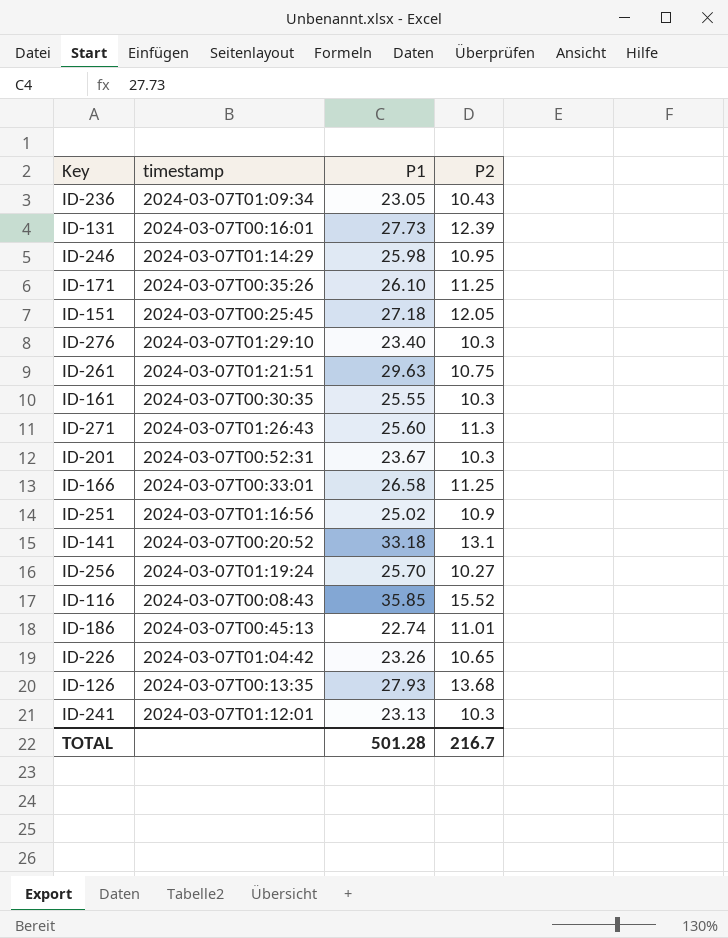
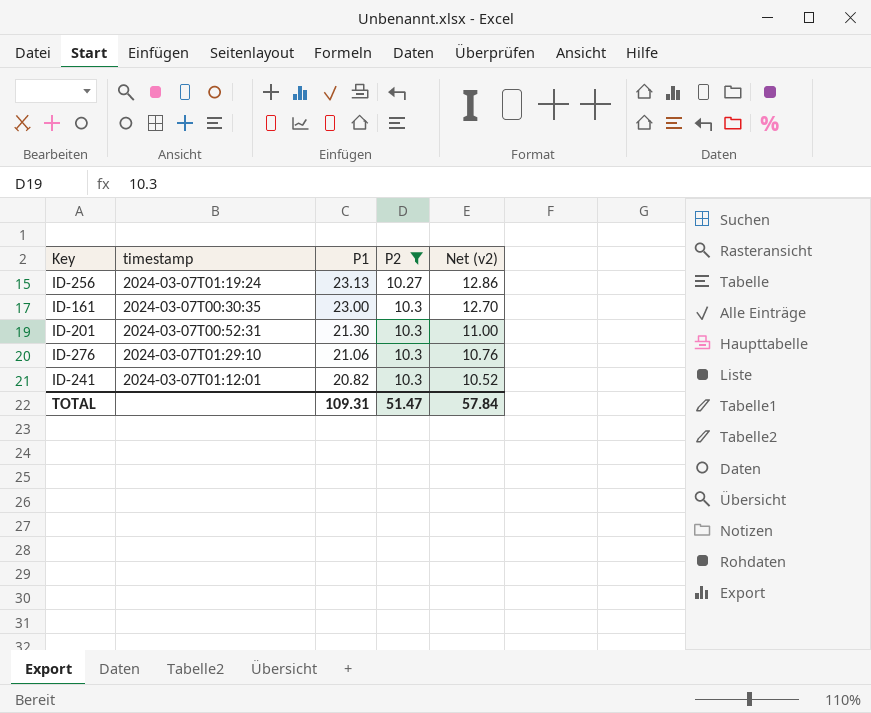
filter: none -> P2 <= 10.3
row order: none -> P1 descending
column Net (v2) | formula: none -> [P1] - [P2]
ID-256 | P1: 25.70 -> 23.13
ID-161 | P1: 25.55 -> 23.00
ID-201 | P1: 23.67 -> 21.30
ID-276 | P1: 23.40 -> 21.06
ID-241 | P1: 23.13 -> 20.82
TOTAL | P1: 501.28 -> 109.31
TOTAL | P2: 216.7 -> 51.47

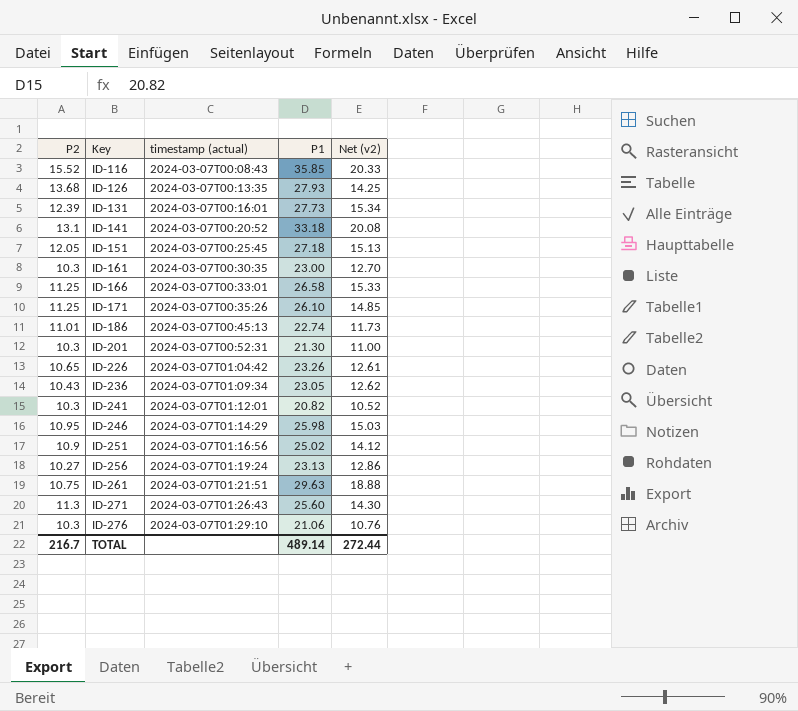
filter: P2 <= 10.3 -> none
row order: P1 descending -> Key ascending
column P2 | position: 4 -> 1
column name: timestamp -> timestamp (actual)
TOTAL | P2: 51.47 -> 216.7
TOTAL | P1: 109.31 -> 489.14
TOTAL | Net (v2): 57.84 -> 272.44

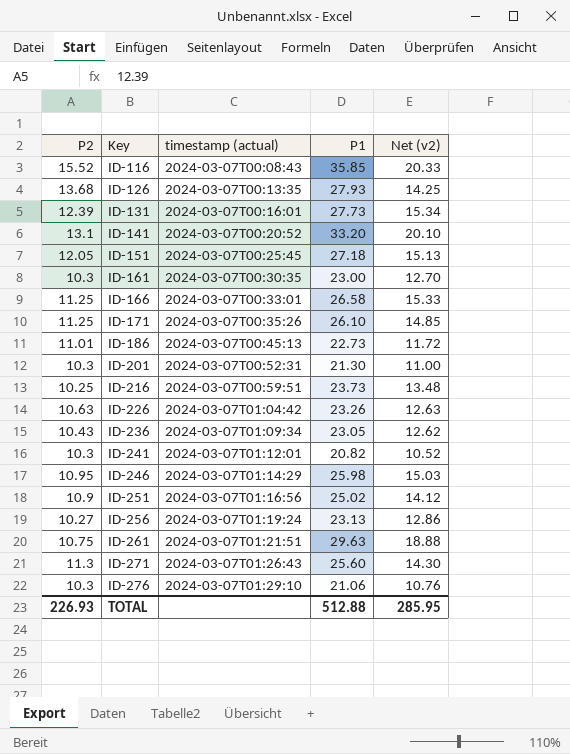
ID-141 | P1: 33.18 -> 33.20
ID-141 | Net (v2): 20.08 -> 20.10
ID-186 | P1: 22.74 -> 22.73
ID-186 | Net (v2): 11.73 -> 11.72
row ID-216: none -> 10.25 | 2024-03-07T00:59:51 | 23.73 | 13.48
ID-226 | P2: 10.65 -> 10.63
ID-226 | Net (v2): 12.61 -> 12.63
TOTAL | P2: 216.7 -> 226.93
TOTAL | P1: 489.14 -> 512.88
TOTAL | Net (v2): 272.44 -> 285.95

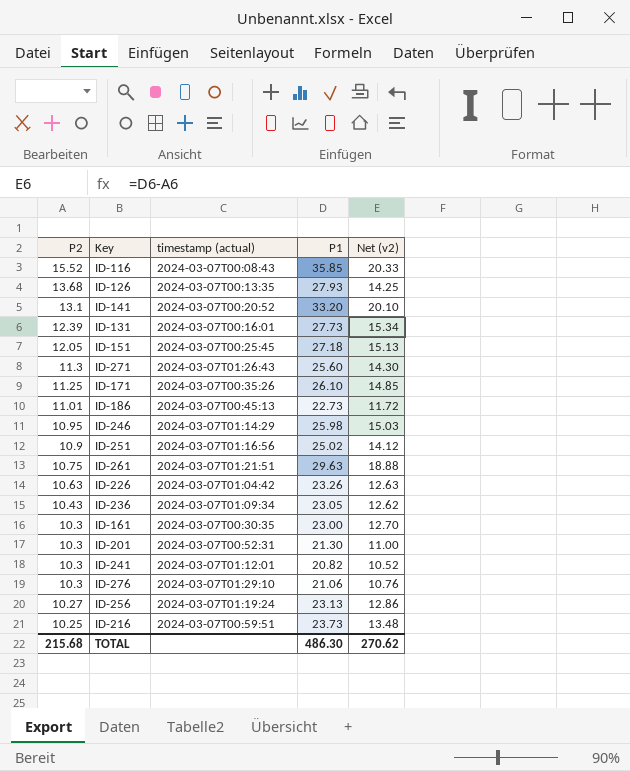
row order: Key ascending -> P2 descending
row ID-166: 11.25 | 2024-03-07T00:33:01 | 26.58 | 15.33 -> none
TOTAL | P2: 226.93 -> 215.68
TOTAL | P1: 512.88 -> 486.30
TOTAL | Net (v2): 285.95 -> 270.62

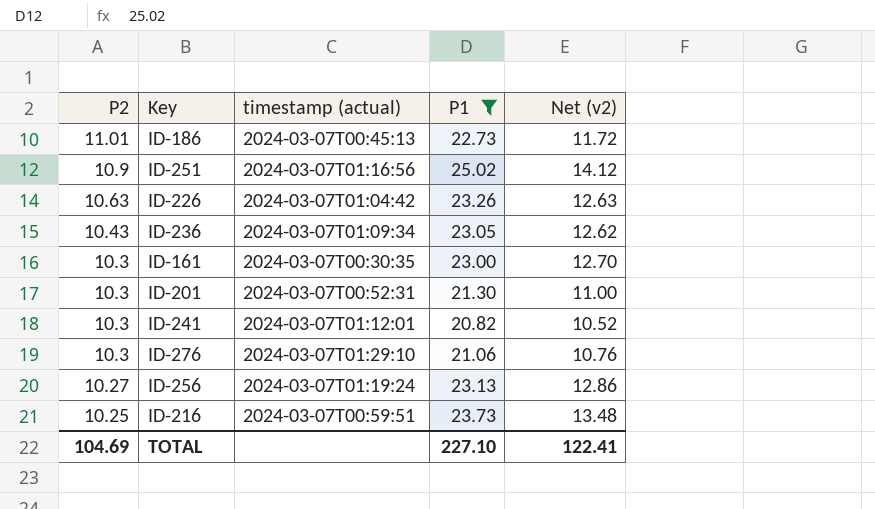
filter: none -> P1 <= 25.02
TOTAL | P2: 215.68 -> 104.69
TOTAL | P1: 486.30 -> 227.10
TOTAL | Net (v2): 270.62 -> 122.41

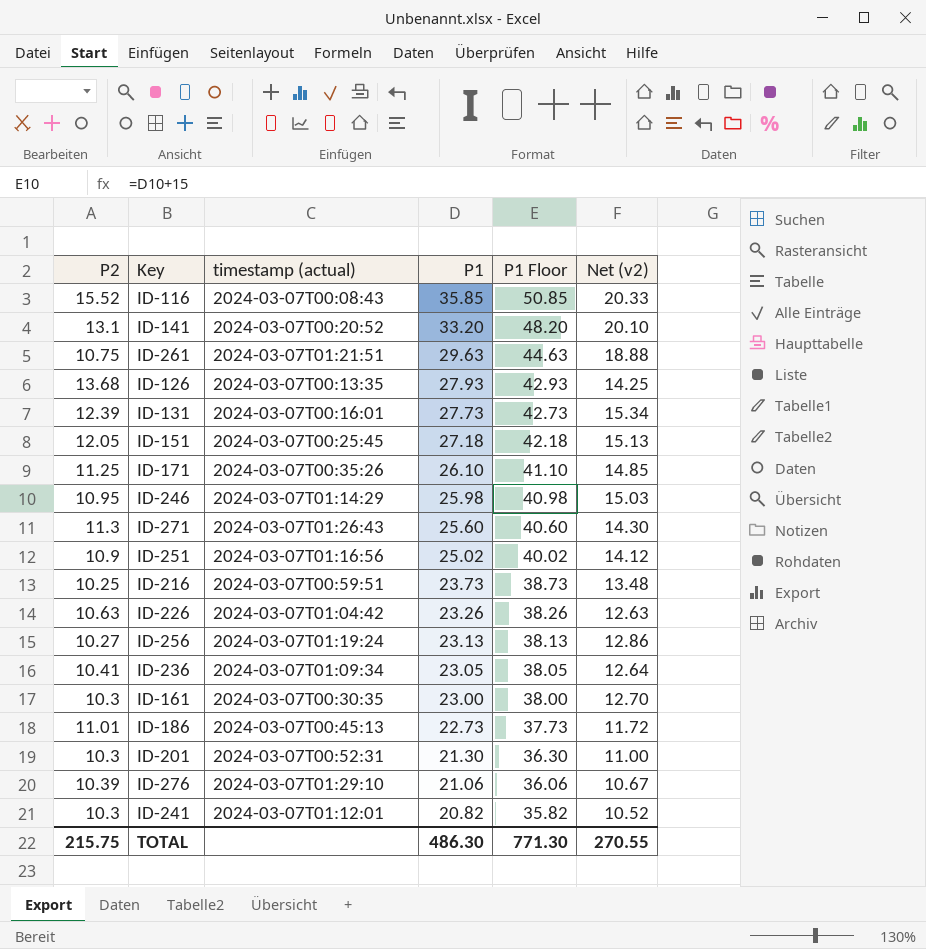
filter: P1 <= 25.02 -> none
row order: P2 descending -> P1 descending
column P1 Floor | formula: none -> [P1] + 15
ID-236 | P2: 10.43 -> 10.41
ID-236 | Net (v2): 12.62 -> 12.64
ID-276 | P2: 10.3 -> 10.39
ID-276 | Net (v2): 10.76 -> 10.67
TOTAL | P2: 104.69 -> 215.75
TOTAL | P1: 227.10 -> 486.30
TOTAL | Net (v2): 122.41 -> 270.55

